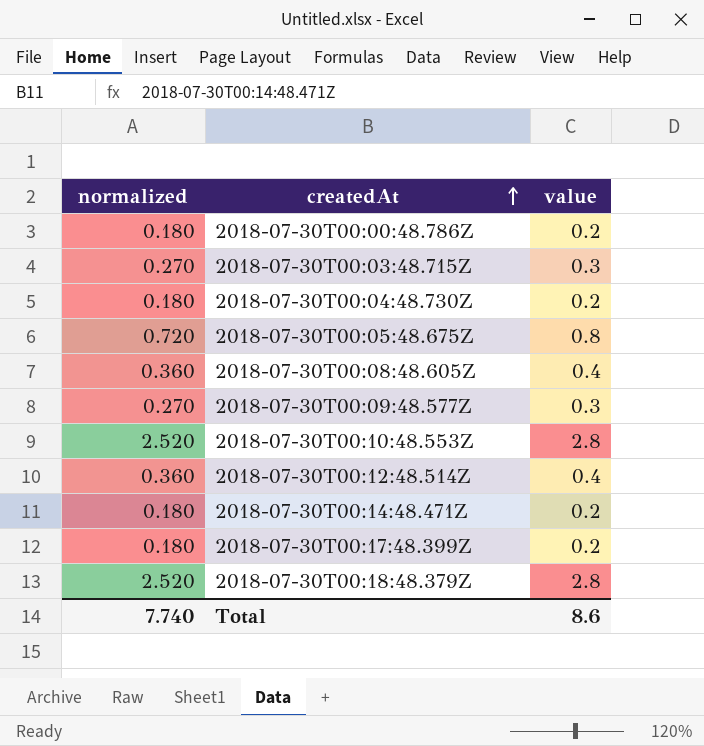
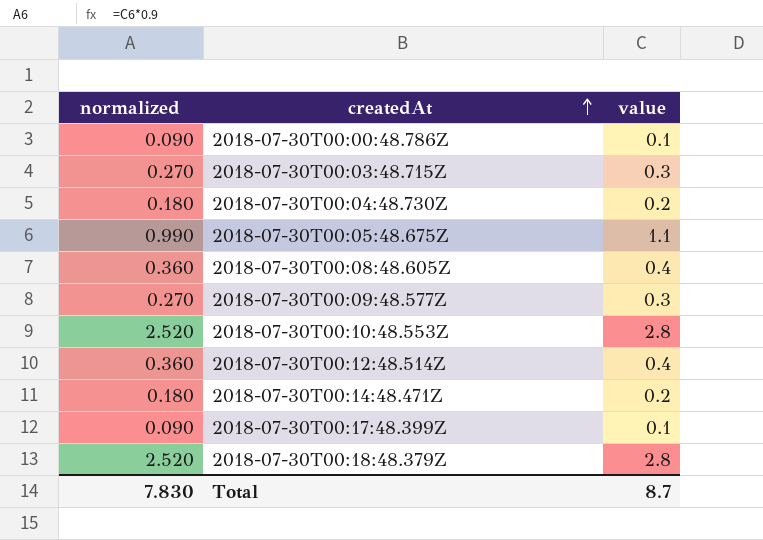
2018-07-30T00:00:48.786Z | normalized: 0.180 -> 0.090
2018-07-30T00:00:48.786Z | value: 0.2 -> 0.1
2018-07-30T00:05:48.675Z | normalized: 0.720 -> 0.990
2018-07-30T00:05:48.675Z | value: 0.8 -> 1.1
2018-07-30T00:17:48.399Z | normalized: 0.180 -> 0.090
2018-07-30T00:17:48.399Z | value: 0.2 -> 0.1
Total | normalized: 7.740 -> 7.830
Total | value: 8.6 -> 8.7

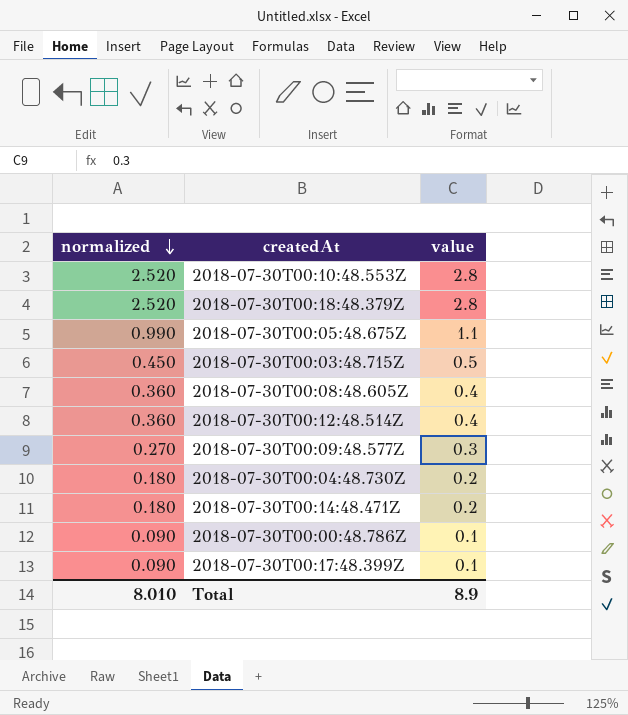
row order: createdAt ascending -> normalized descending
2018-07-30T00:03:48.715Z | normalized: 0.270 -> 0.450
2018-07-30T00:03:48.715Z | value: 0.3 -> 0.5
Total | normalized: 7.830 -> 8.010
Total | value: 8.7 -> 8.9

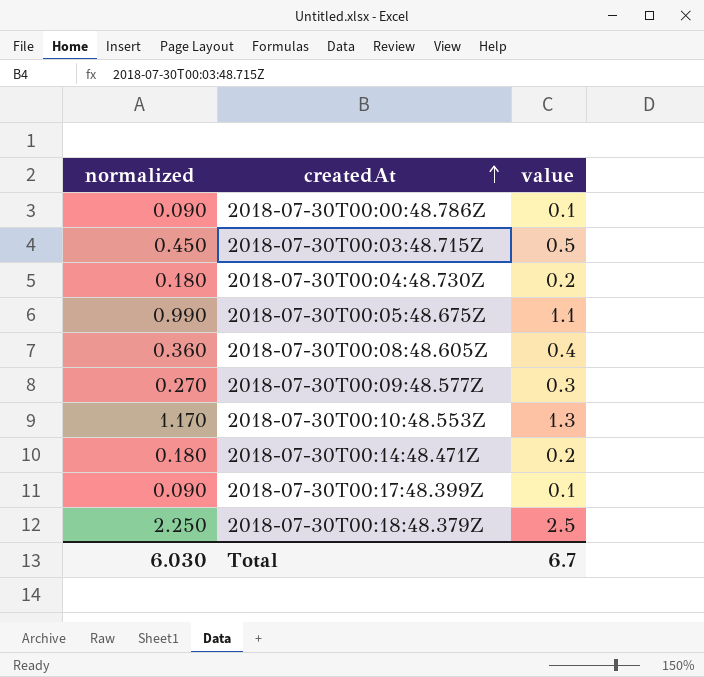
row order: normalized descending -> createdAt ascending
row 2018-07-30T00:12:48.514Z: 0.360 | 0.4 -> none
2018-07-30T00:10:48.553Z | normalized: 2.520 -> 1.170
2018-07-30T00:10:48.553Z | value: 2.8 -> 1.3
2018-07-30T00:18:48.379Z | normalized: 2.520 -> 2.250
2018-07-30T00:18:48.379Z | value: 2.8 -> 2.5
Total | normalized: 8.010 -> 6.030
Total | value: 8.9 -> 6.7

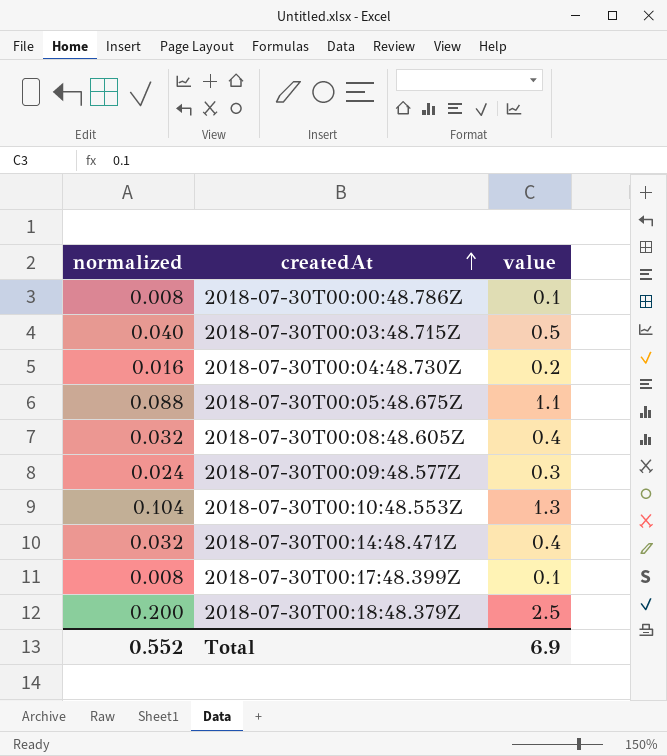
column normalized | formula: [value] * 0.9 -> [value] * 0.08
2018-07-30T00:14:48.471Z | value: 0.2 -> 0.4
Total | normalized: 6.030 -> 0.552
Total | value: 6.7 -> 6.9

